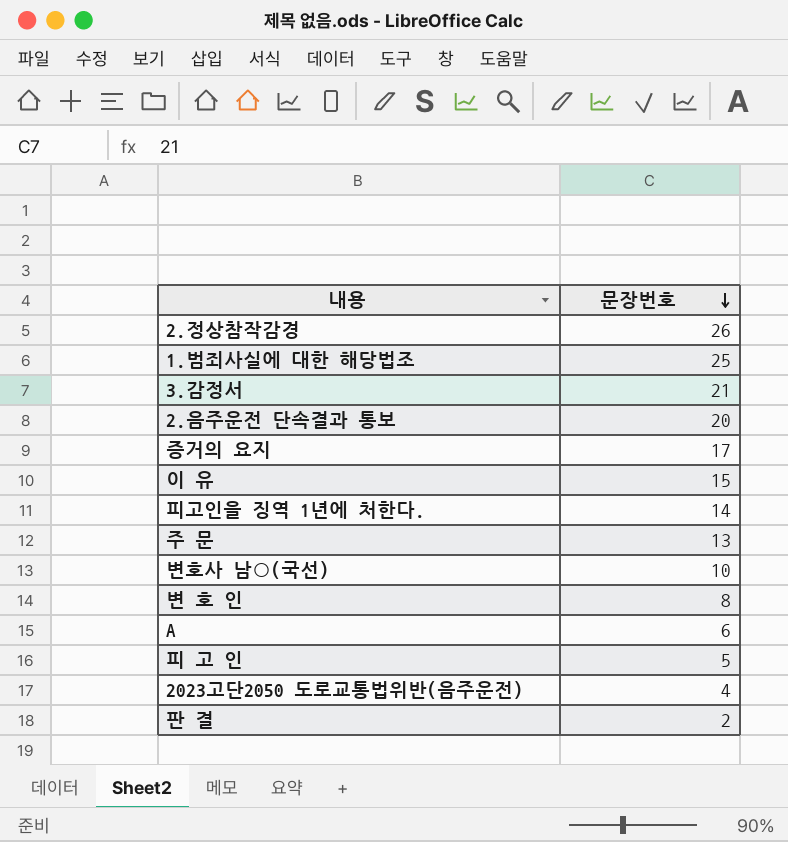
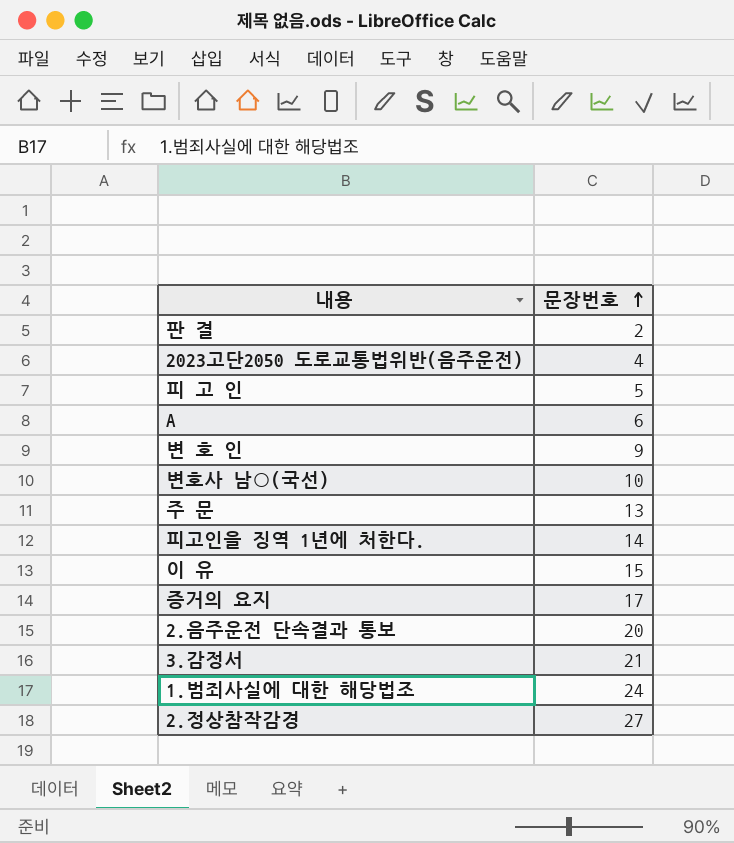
row order: 문장번호 descending -> 문장번호 ascending
변 호 인 | 문장번호: 8 -> 9
1.범죄사실에 대한 해당법조 | 문장번호: 25 -> 24
2.정상참작감경 | 문장번호: 26 -> 27

